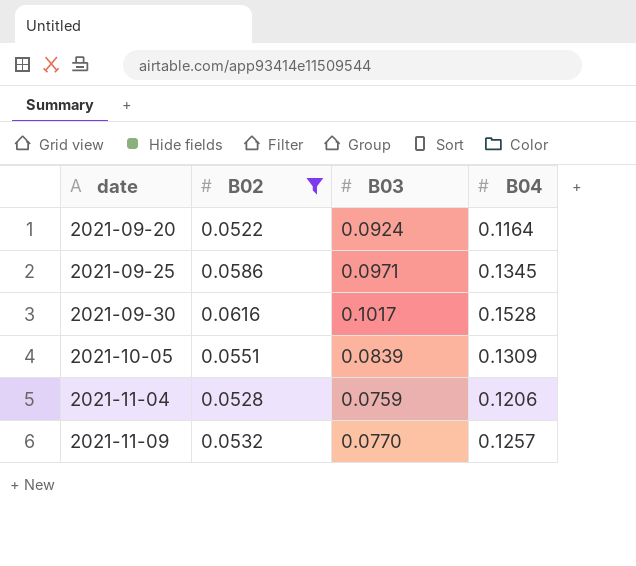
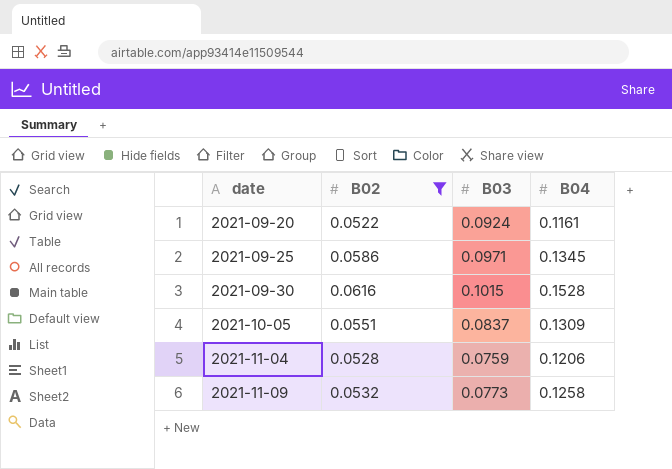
2021-09-20 | B04: 0.1164 -> 0.1161
2021-09-30 | B03: 0.1017 -> 0.1015
2021-10-05 | B03: 0.0839 -> 0.0837
2021-11-09 | B03: 0.0770 -> 0.0773
2021-11-09 | B04: 0.1257 -> 0.1258

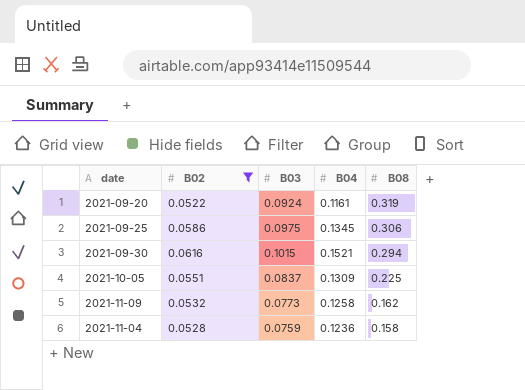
row order: date ascending -> B08 descending
column B08 | position: none -> 5
2021-09-25 | B03: 0.0971 -> 0.0975
2021-09-30 | B04: 0.1528 -> 0.1521
2021-11-04 | B04: 0.1206 -> 0.1236

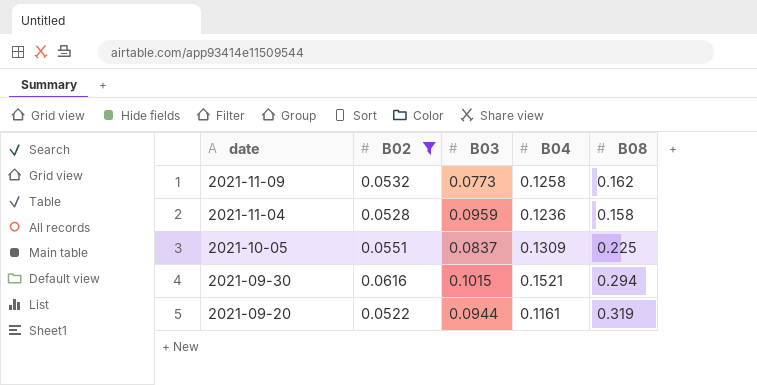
row order: B08 descending -> date descending
row 2021-09-25: 0.0586 | 0.0975 | 0.1345 | 0.306 -> none
2021-11-04 | B03: 0.0759 -> 0.0959
2021-09-20 | B03: 0.0924 -> 0.0944

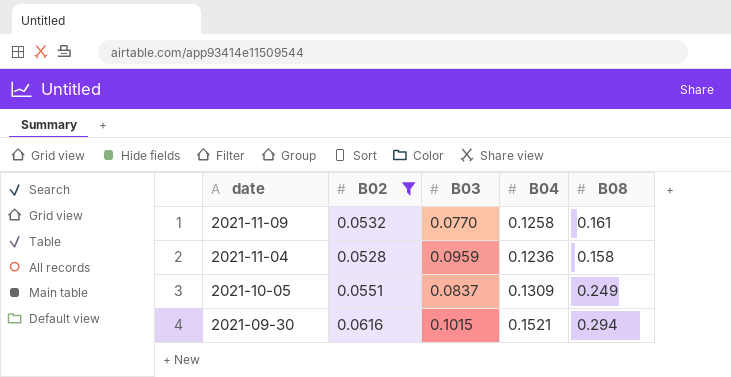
row 2021-09-20: 0.0522 | 0.0944 | 0.1161 | 0.319 -> none
2021-11-09 | B03: 0.0773 -> 0.0770
2021-11-09 | B08: 0.162 -> 0.161
2021-10-05 | B08: 0.225 -> 0.249

